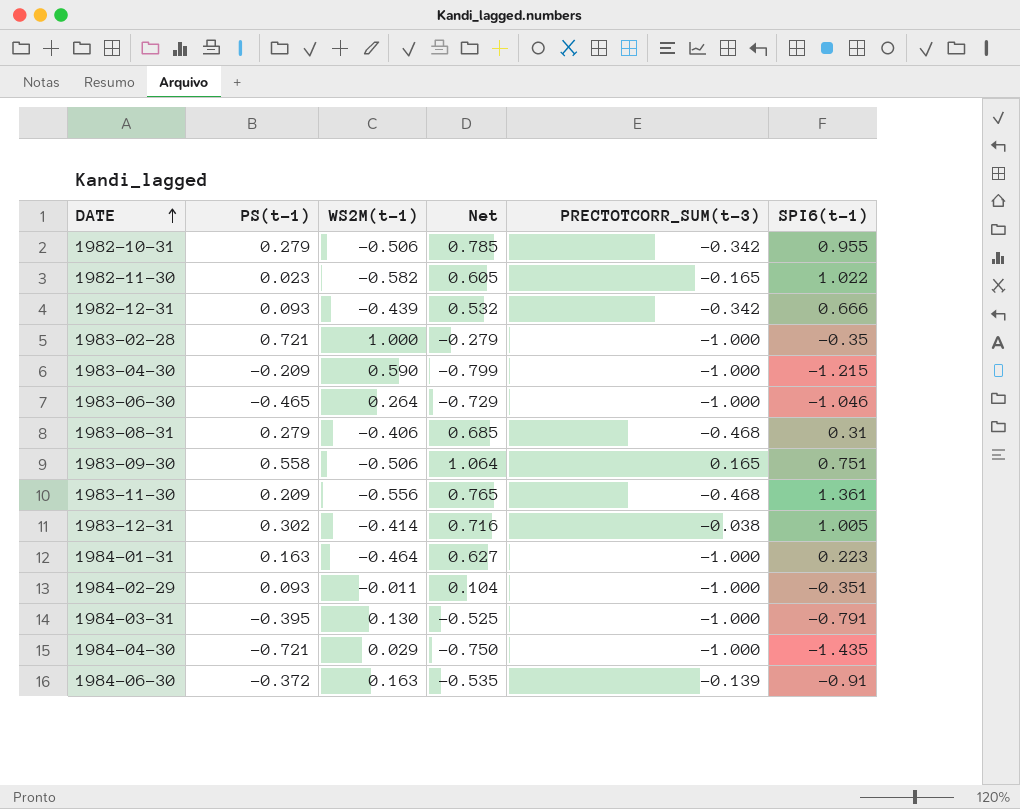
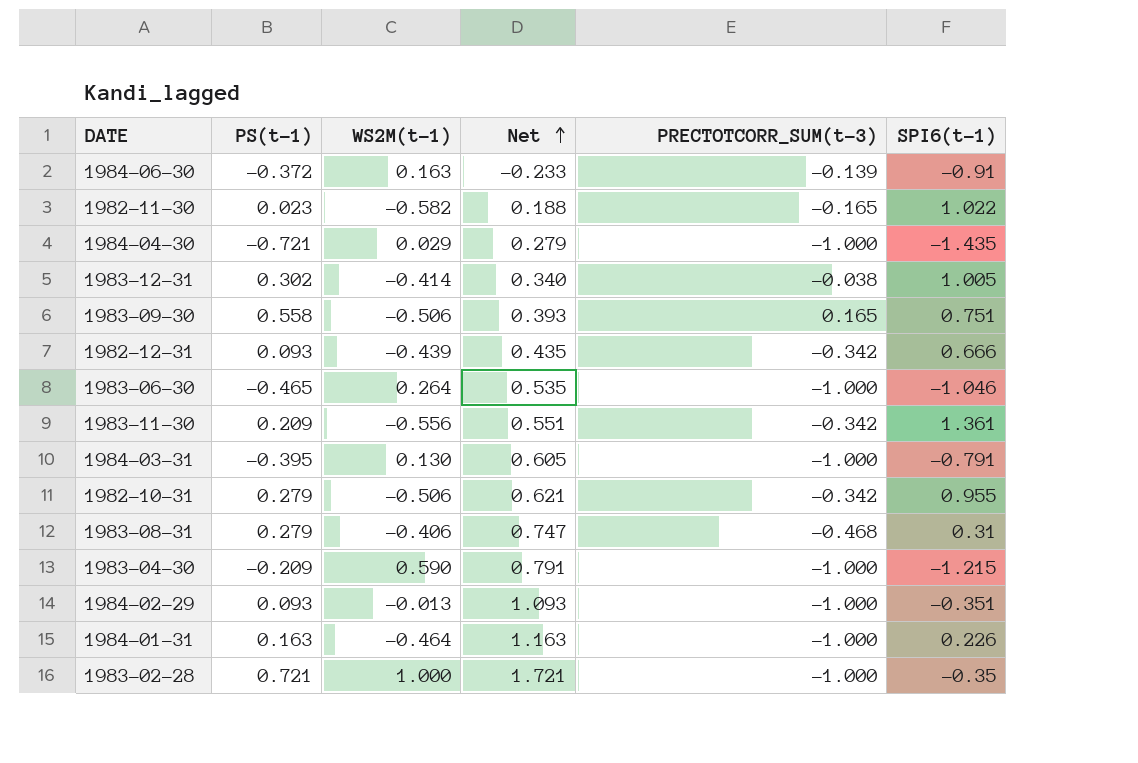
row order: DATE ascending -> Net ascending
column Net | formula: [PS(t-1)] - [WS2M(t-1)] -> [PS(t-1)] - [PRECTOTCORR_SUM(t-3)]
1983-11-30 | PRECTOTCORR_SUM(t-3): -0.468 -> -0.342
1984-02-29 | WS2M(t-1): -0.011 -> -0.013
1984-01-31 | SPI6(t-1): 0.223 -> 0.226

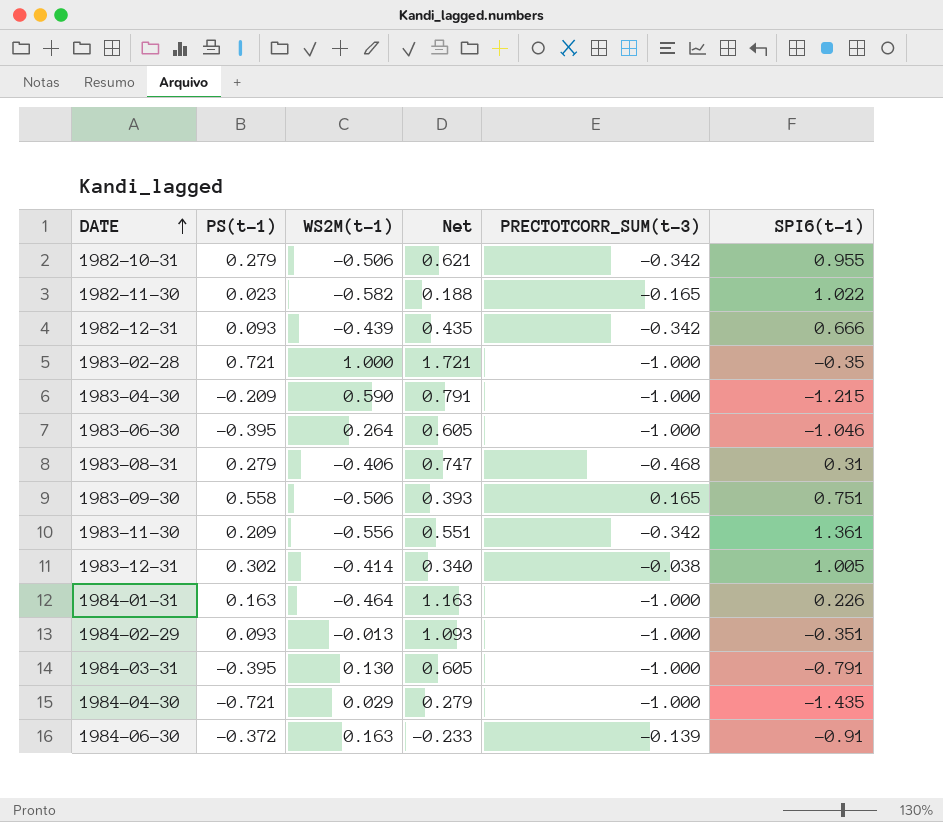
row order: Net ascending -> DATE ascending
1983-06-30 | PS(t-1): -0.465 -> -0.395
1983-06-30 | Net: 0.535 -> 0.605

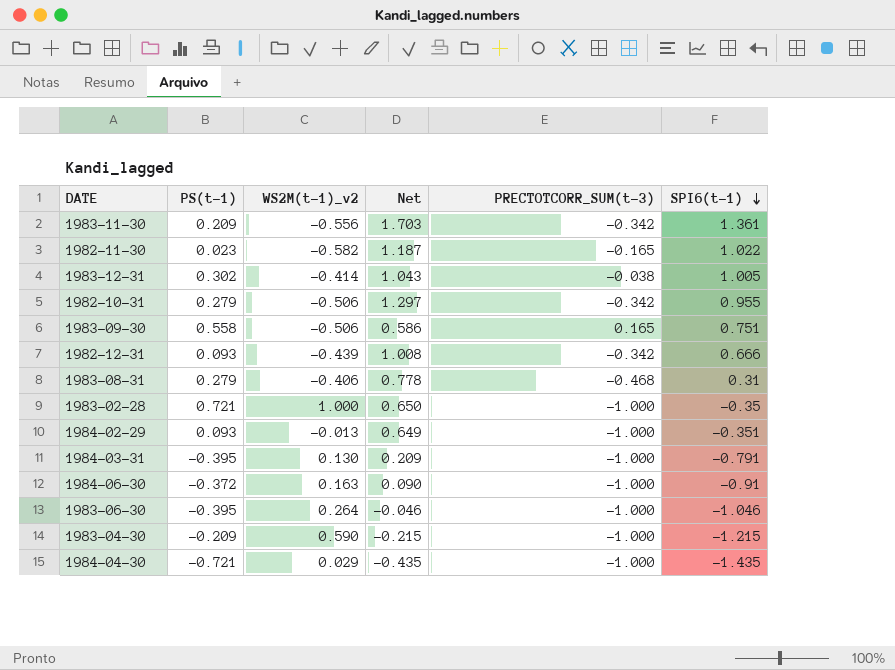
row order: DATE ascending -> SPI6(t-1) descending
column name: WS2M(t-1) -> WS2M(t-1)_v2
column Net | formula: [PS(t-1)] - [PRECTOTCORR_SUM(t-3)] -> [SPI6(t-1)] - [PRECTOTCORR_SUM(t-3)]
row 1984-01-31: 0.163 | -0.464 | 1.163 | -1.000 | 0.226 -> none
1984-06-30 | PRECTOTCORR_SUM(t-3): -0.139 -> -1.000

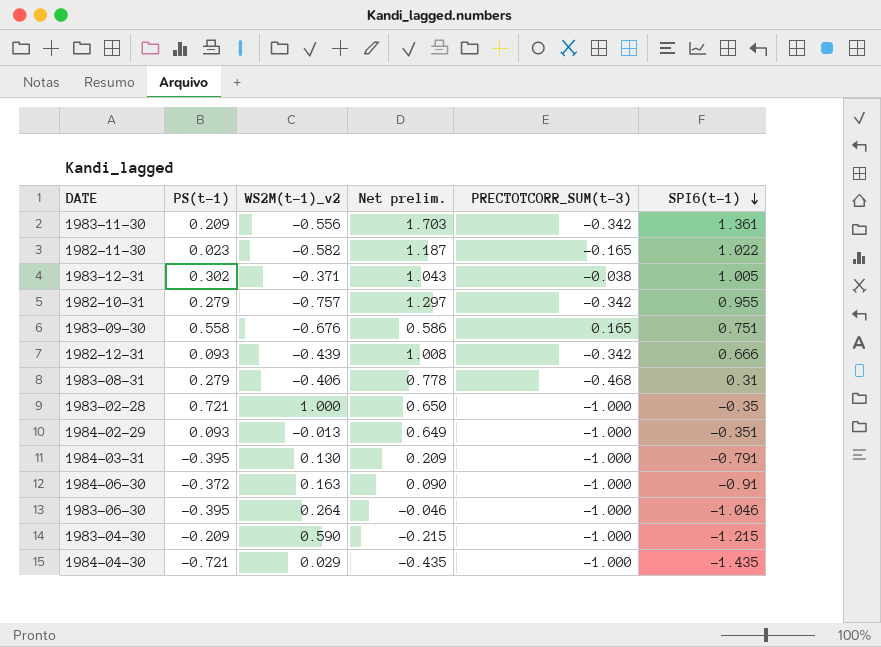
column name: Net -> Net prelim.
1983-12-31 | WS2M(t-1)_v2: -0.414 -> -0.371
1982-10-31 | WS2M(t-1)_v2: -0.506 -> -0.757
1983-09-30 | WS2M(t-1)_v2: -0.506 -> -0.676

